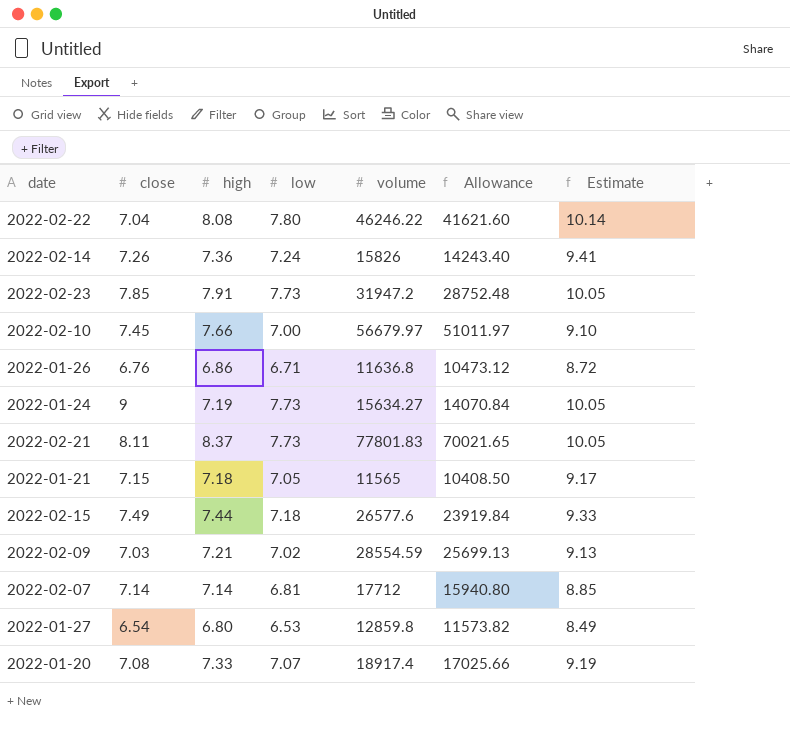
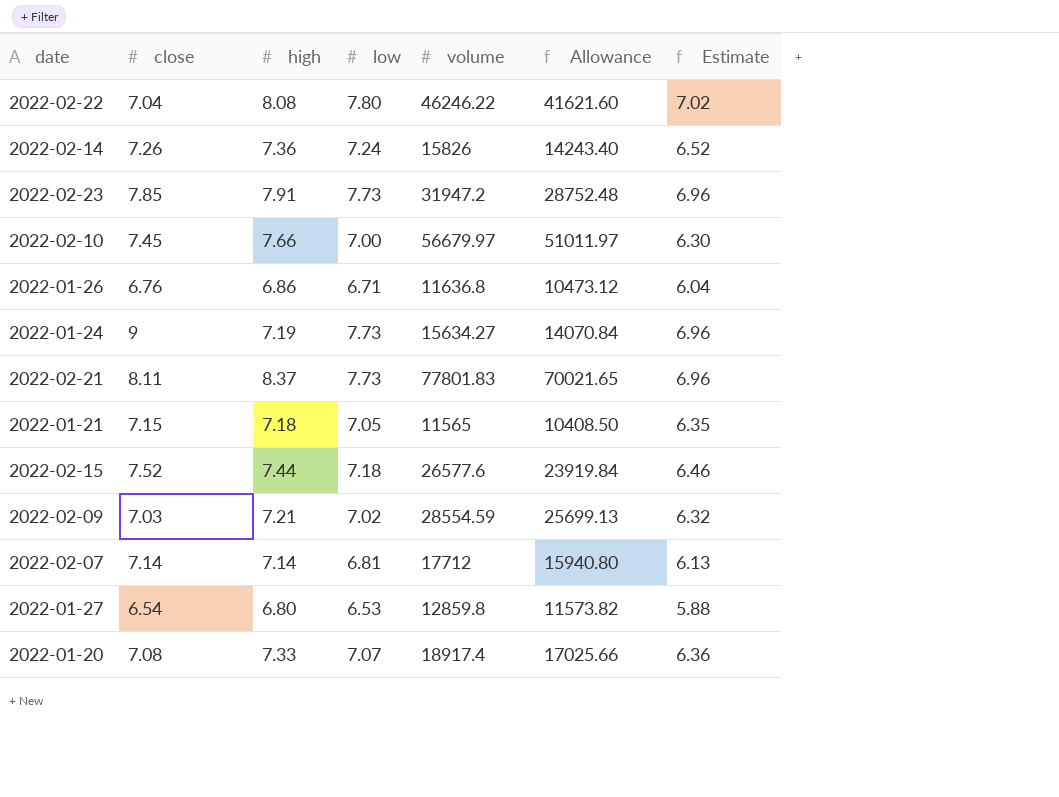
column Estimate | formula: [low] * 1.3 -> [low] * 0.9
2022-02-15 | close: 7.49 -> 7.52

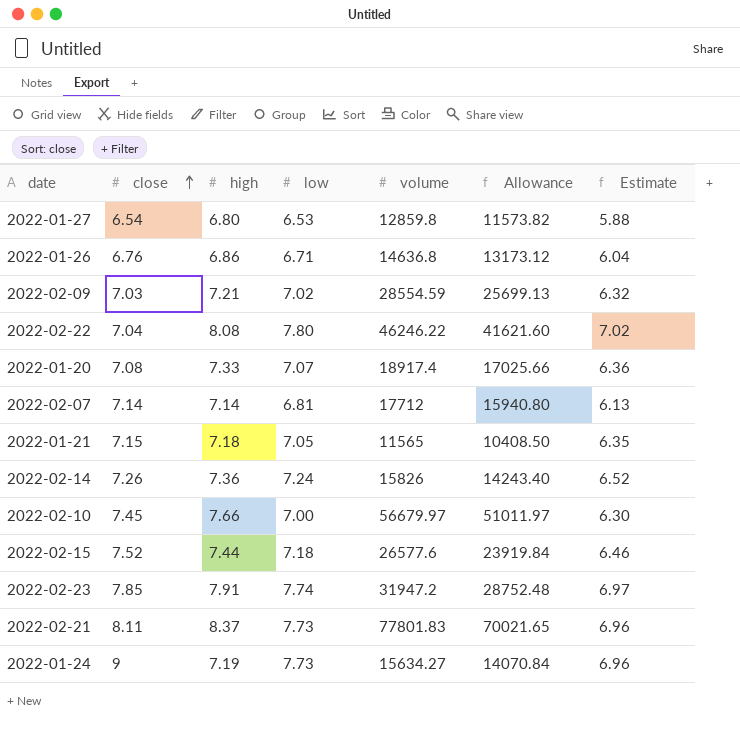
row order: none -> close ascending
2022-01-26 | volume: 11636.8 -> 14636.8
2022-01-26 | Allowance: 10473.12 -> 13173.12
2022-02-23 | low: 7.73 -> 7.74
2022-02-23 | Estimate: 6.96 -> 6.97

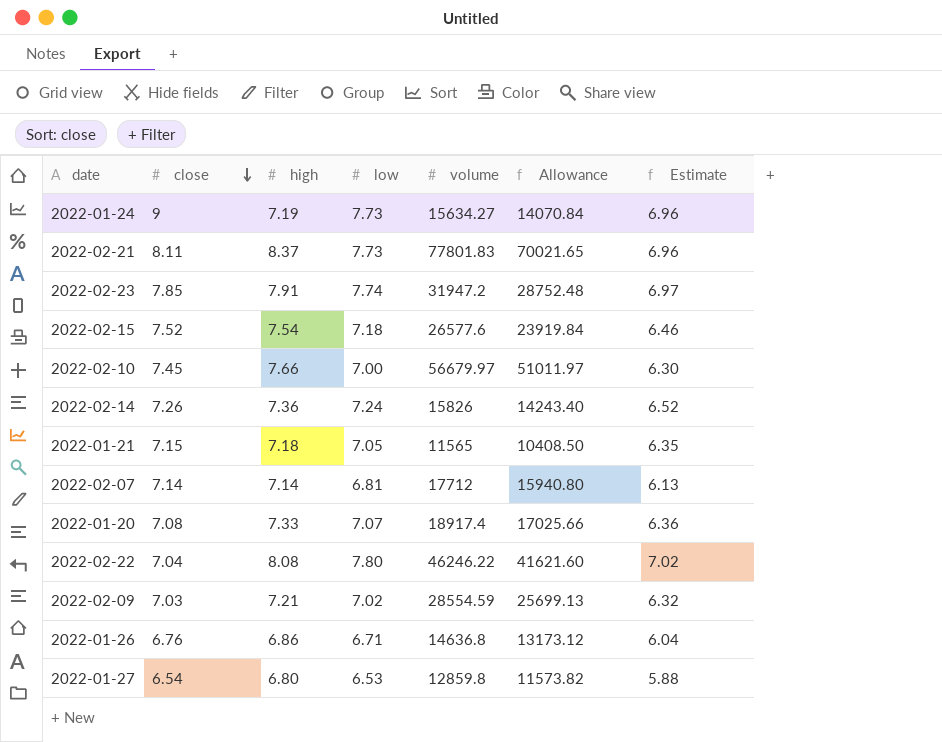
row order: close ascending -> close descending
2022-02-15 | high: 7.44 -> 7.54

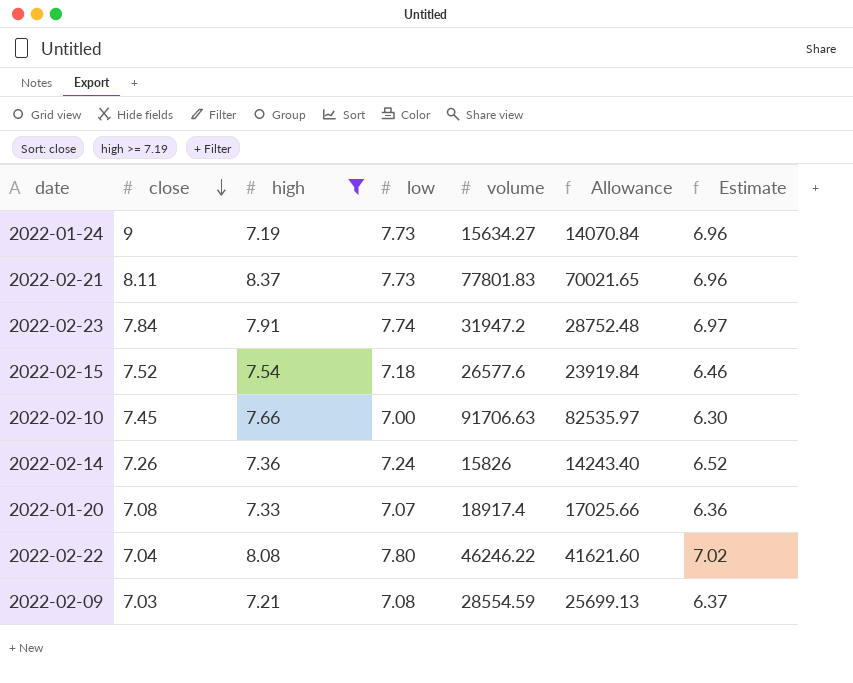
filter: none -> high >= 7.19
2022-02-23 | close: 7.85 -> 7.84
2022-02-10 | volume: 56679.97 -> 91706.63
2022-02-10 | Allowance: 51011.97 -> 82535.97
2022-02-09 | low: 7.02 -> 7.08
2022-02-09 | Estimate: 6.32 -> 6.37

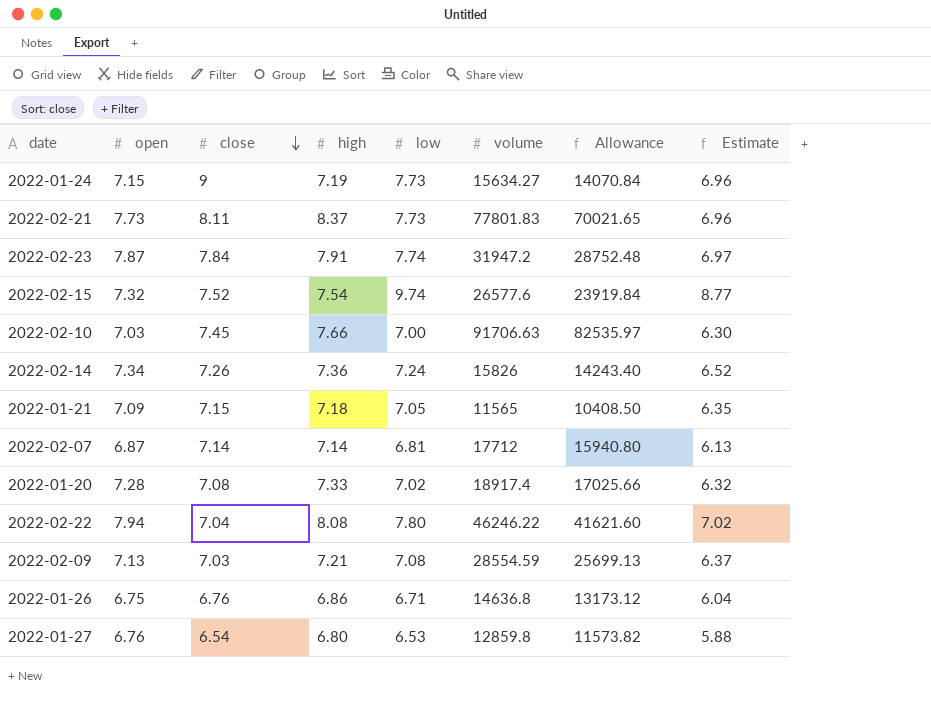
filter: high >= 7.19 -> none
column open | position: none -> 2
2022-02-15 | low: 7.18 -> 9.74
2022-02-15 | Estimate: 6.46 -> 8.77
2022-01-20 | low: 7.07 -> 7.02
2022-01-20 | Estimate: 6.36 -> 6.32

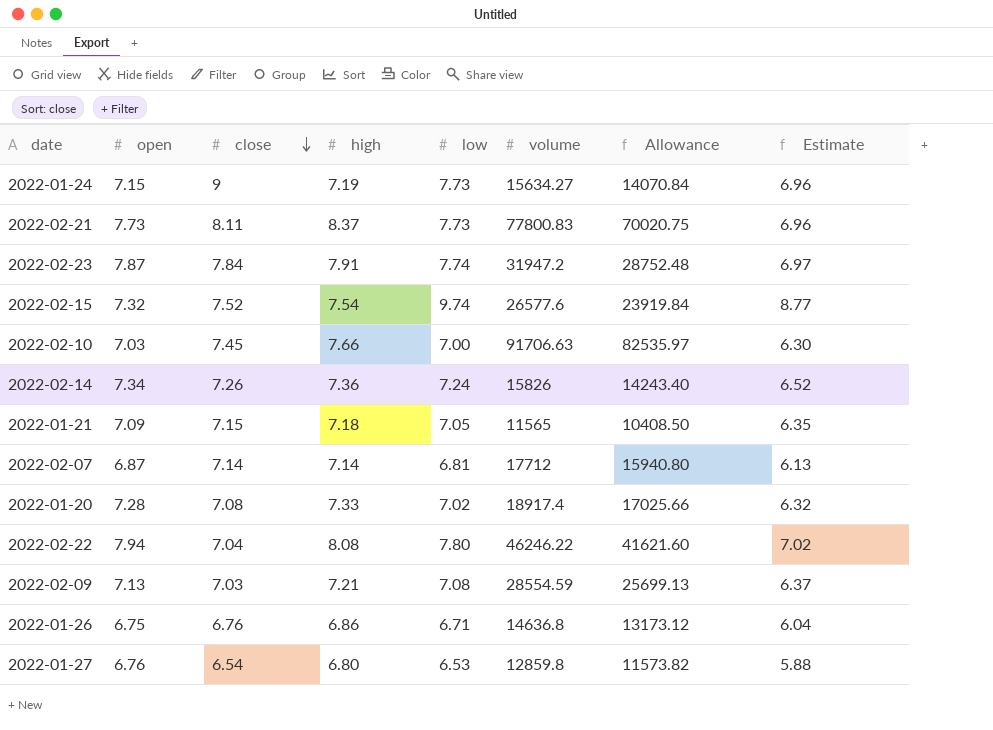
2022-02-21 | volume: 77801.83 -> 77800.83
2022-02-21 | Allowance: 70021.65 -> 70020.75

